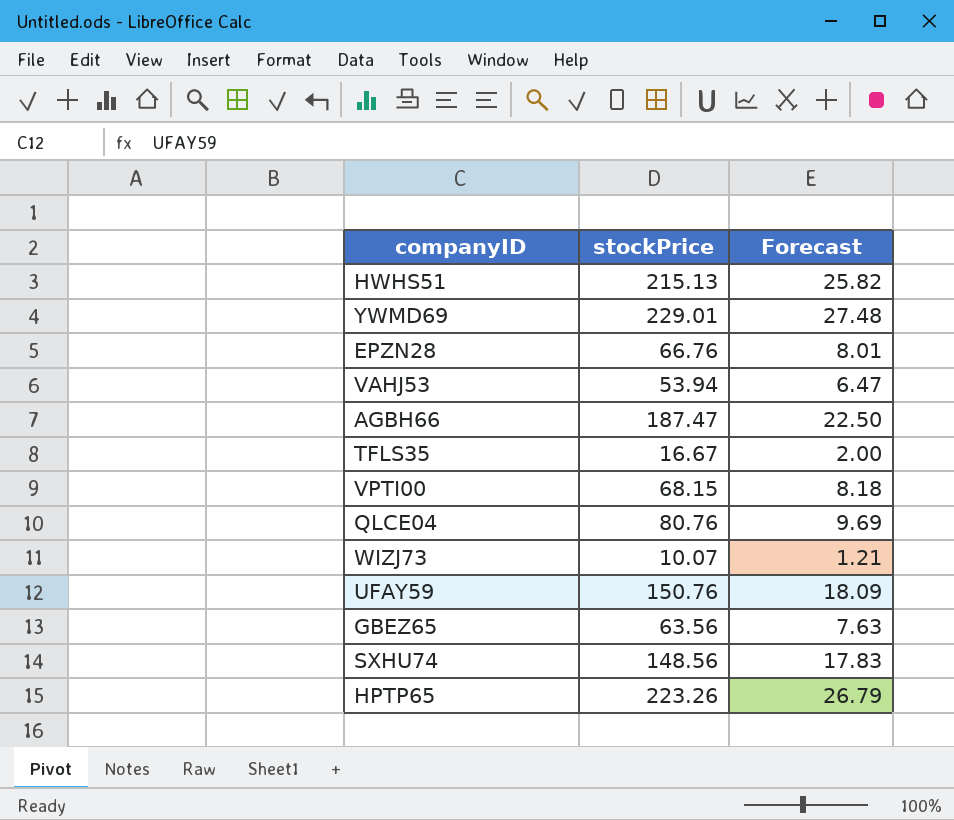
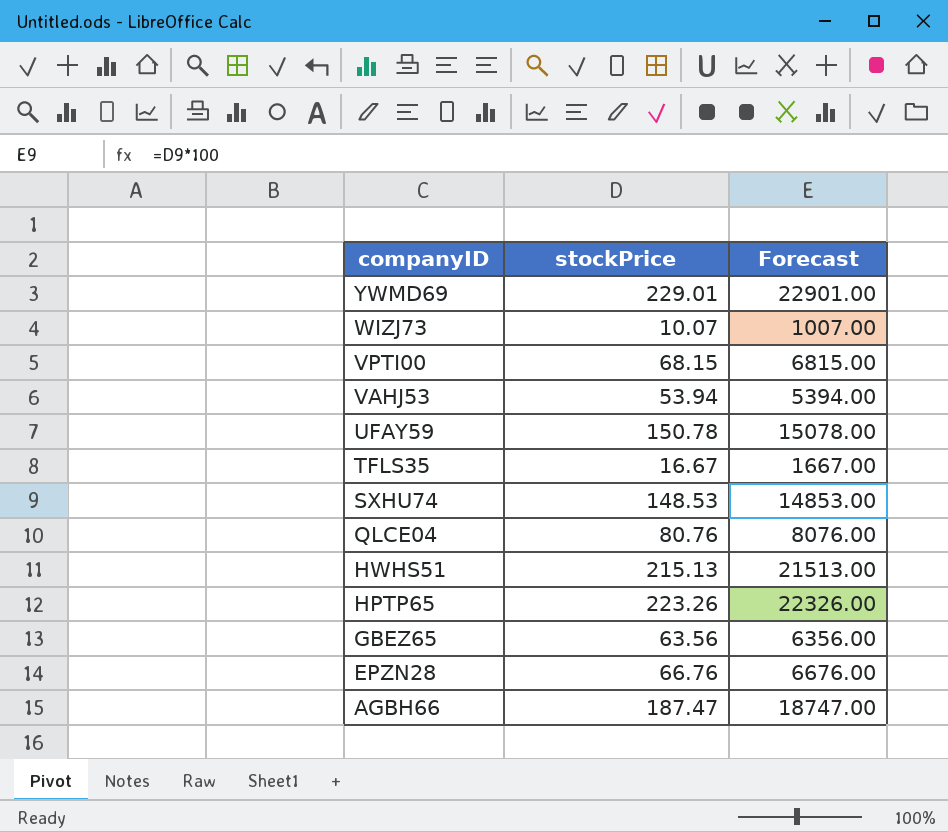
row order: none -> companyID descending
column Forecast | formula: [stockPrice] * 0.12 -> [stockPrice] * 100
UFAY59 | stockPrice: 150.76 -> 150.78
SXHU74 | stockPrice: 148.56 -> 148.53

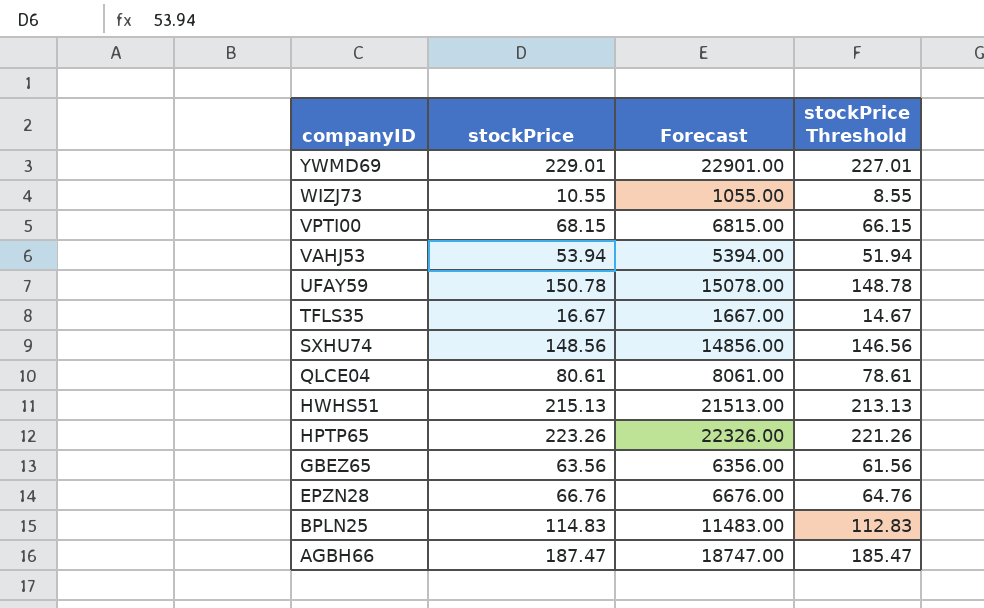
column stockPrice Threshold | formula: none -> [stockPrice] - 2
WIZJ73 | stockPrice: 10.07 -> 10.55
WIZJ73 | Forecast: 1007.00 -> 1055.00
SXHU74 | stockPrice: 148.53 -> 148.56
SXHU74 | Forecast: 14853.00 -> 14856.00
QLCE04 | stockPrice: 80.76 -> 80.61
QLCE04 | Forecast: 8076.00 -> 8061.00
row BPLN25: none -> 114.83 | 11483.00 | 112.83

